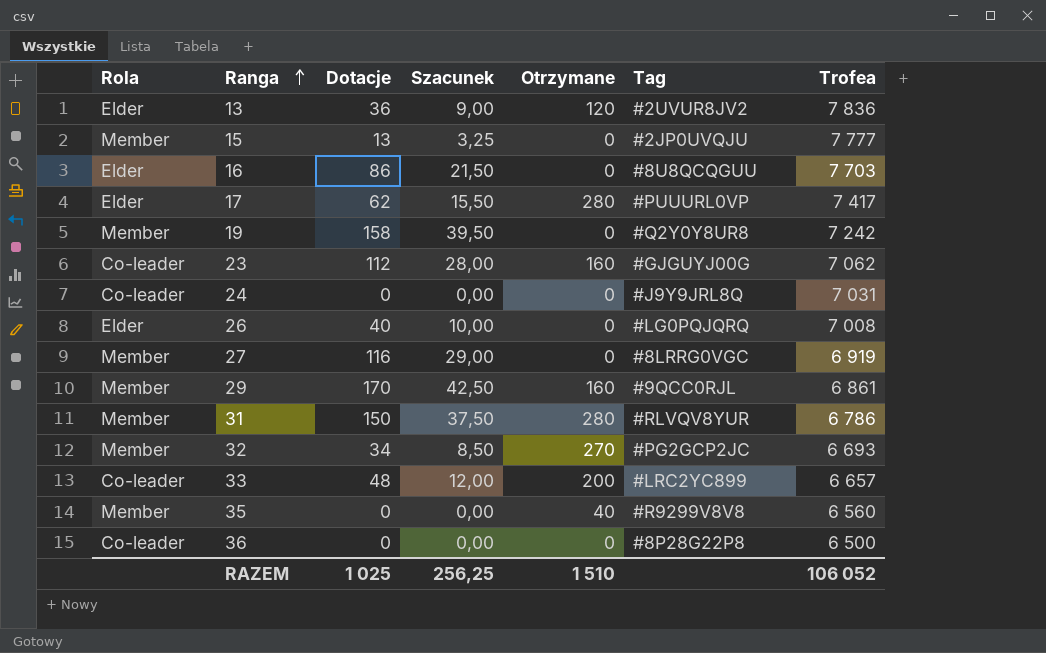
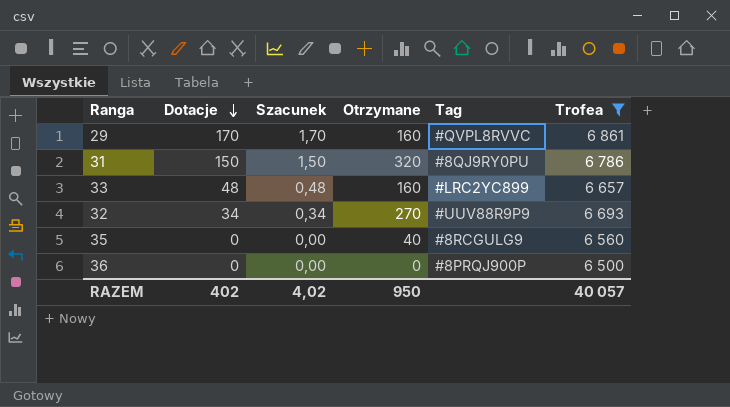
filter: none -> Trofea <= 6 861
row order: Ranga ascending -> Dotacje descending
column Rola | position: 1 -> none
column Szacunek | formula: [Dotacje] * 0,25 -> [Dotacje] * 0,01
29 | Tag: #9QCC0RJL -> #QVPL8RVVC
31 | Otrzymane: 280 -> 320
31 | Tag: #RLVQV8YUR -> #8QJ9RY0PU
33 | Otrzymane: 200 -> 160
32 | Tag: #PG2GCP2JC -> #UUV88R9P9
35 | Tag: #R9299V8V8 -> #8RCGULG9
36 | Tag: #8P28G22P8 -> #8PRQJ900P
RAZEM | Dotacje: 1 025 -> 402
RAZEM | Szacunek: 256,25 -> 4,02
RAZEM | Otrzymane: 1 510 -> 950
RAZEM | Trofea: 106 052 -> 40 057

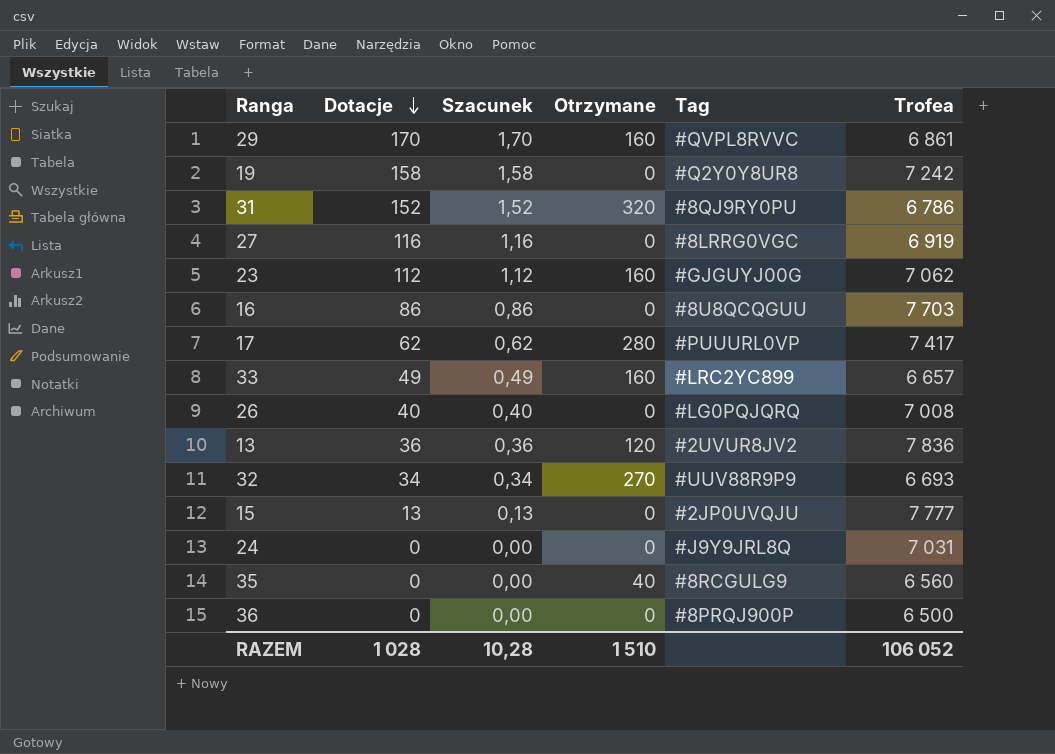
filter: Trofea <= 6 861 -> none
31 | Dotacje: 150 -> 152
31 | Szacunek: 1,50 -> 1,52
33 | Dotacje: 48 -> 49
33 | Szacunek: 0,48 -> 0,49
RAZEM | Dotacje: 402 -> 1 028
RAZEM | Szacunek: 4,02 -> 10,28
RAZEM | Otrzymane: 950 -> 1 510
RAZEM | Trofea: 40 057 -> 106 052

